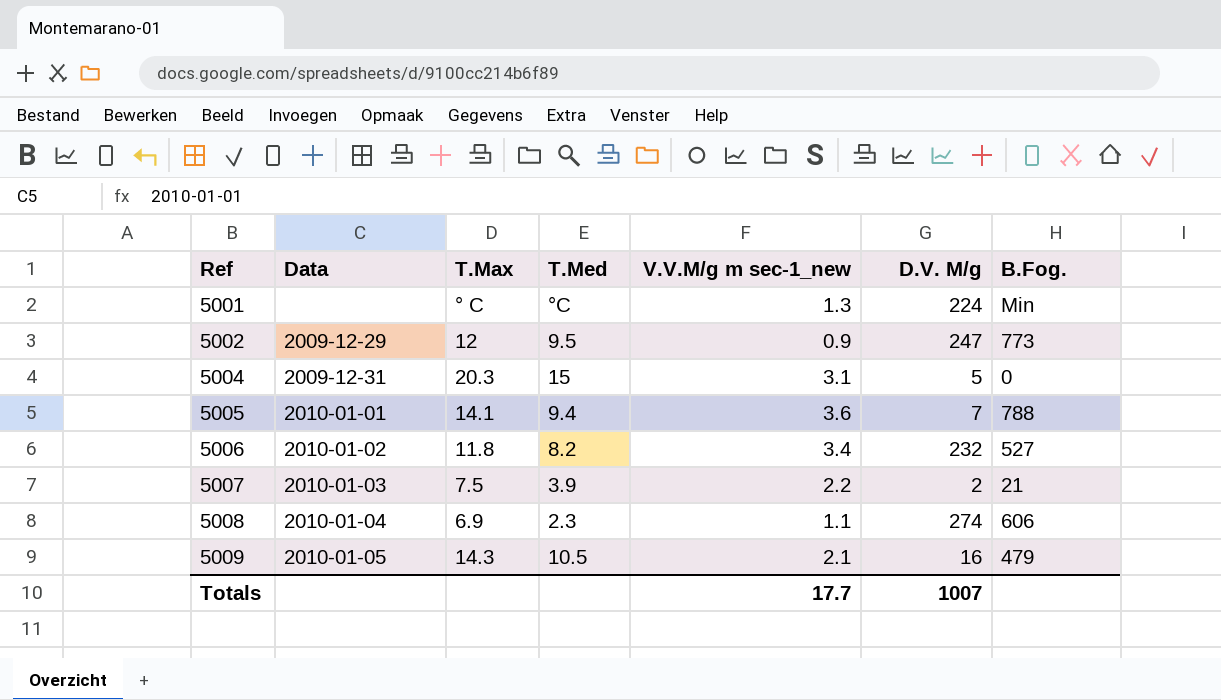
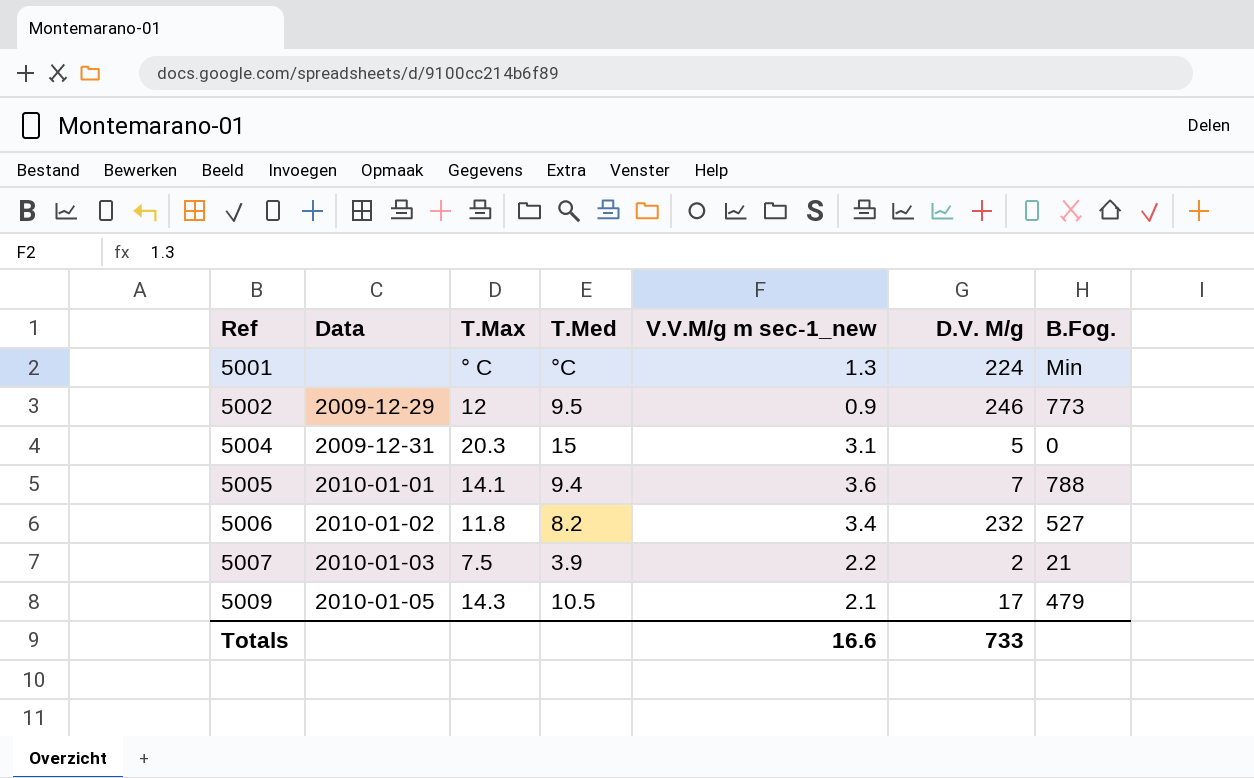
row 5008: 2010-01-04 | 6.9 | 2.3 | 1.1 | 274 | 606 -> none
5002 | D.V. M/g: 247 -> 246
5009 | D.V. M/g: 16 -> 17
Totals | V.V.M/g m sec-1_new: 17.7 -> 16.6
Totals | D.V. M/g: 1007 -> 733

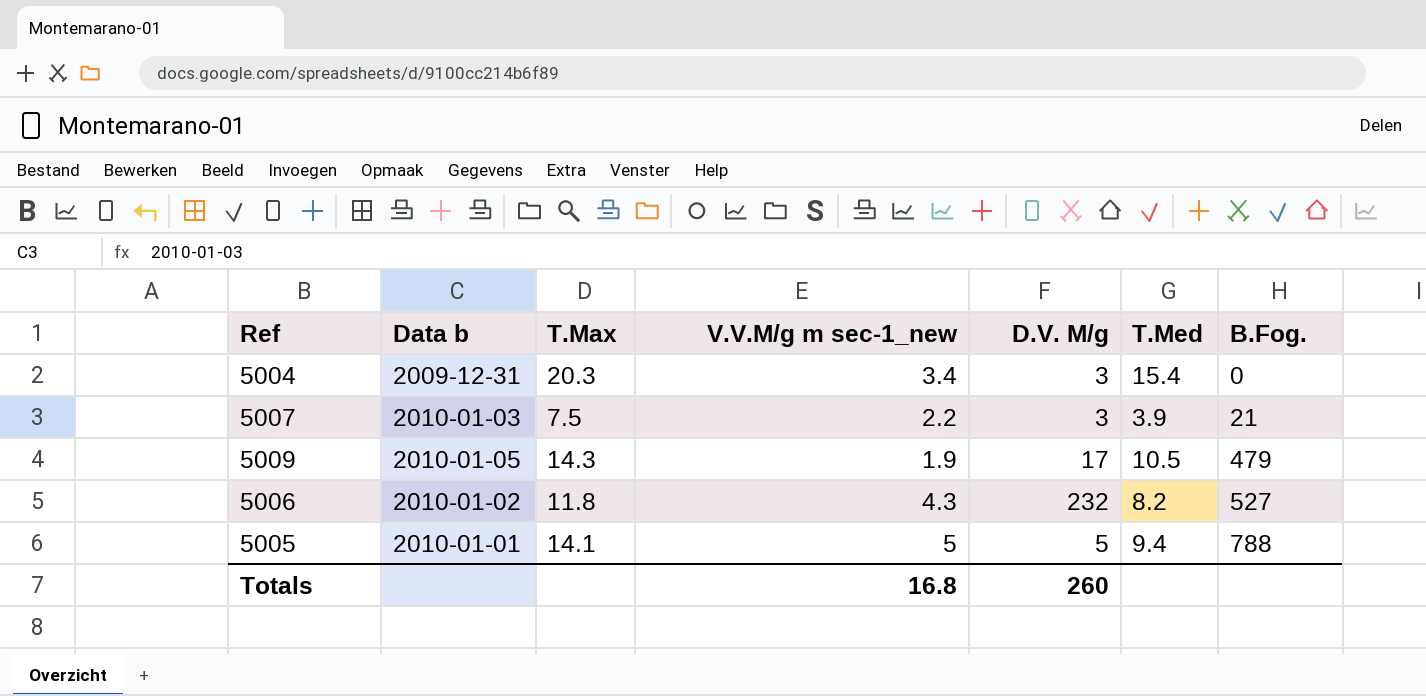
row order: Ref ascending -> B.Fog. ascending
column name: Data -> Data b
column T.Med | position: 4 -> 6
row 5001: none | ° C | °C | 1.3 | 224 | Min -> none
row 5002: 2009-12-29 | 12 | 9.5 | 0.9 | 246 | 773 -> none
5004 | V.V.M/g m sec-1_new: 3.1 -> 3.4
5004 | D.V. M/g: 5 -> 3
5004 | T.Med: 15 -> 15.4
5007 | D.V. M/g: 2 -> 3
5009 | V.V.M/g m sec-1_new: 2.1 -> 1.9
5006 | V.V.M/g m sec-1_new: 3.4 -> 4.3
5005 | V.V.M/g m sec-1_new: 3.6 -> 5
5005 | D.V. M/g: 7 -> 5
Totals | V.V.M/g m sec-1_new: 16.6 -> 16.8
Totals | D.V. M/g: 733 -> 260

